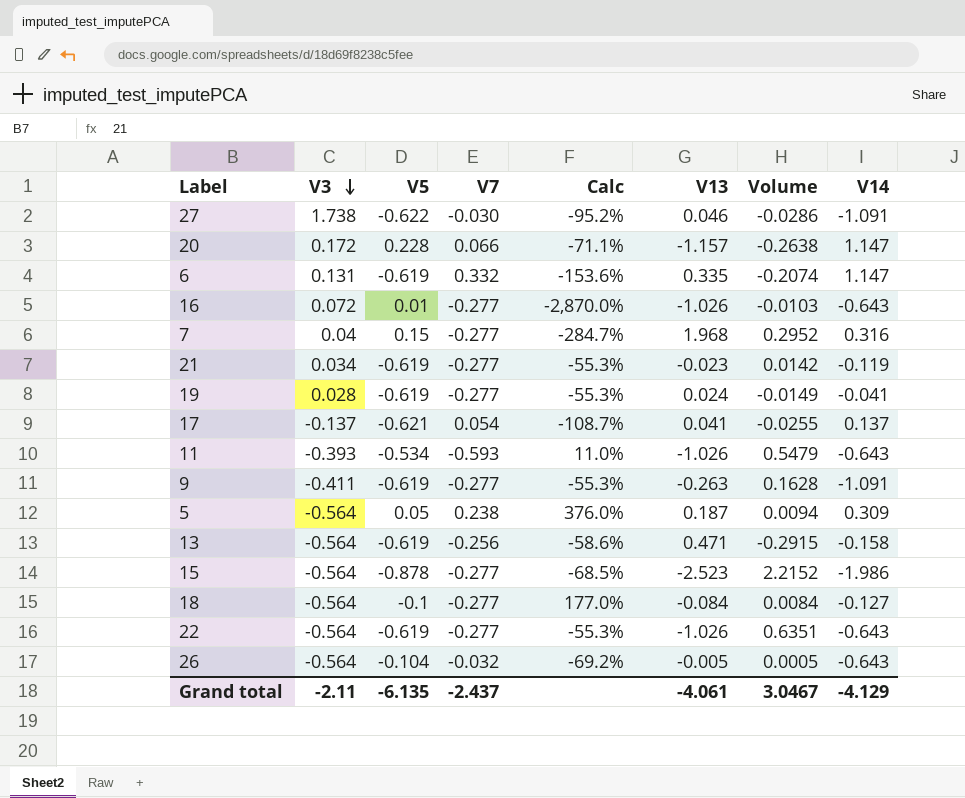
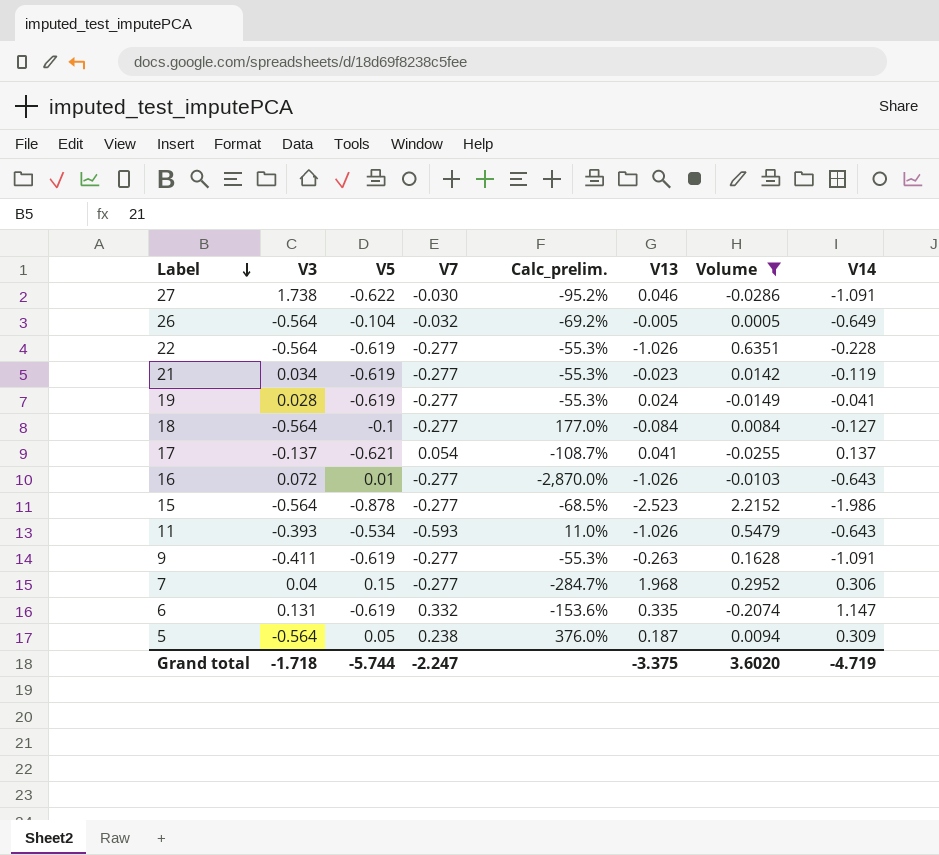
filter: none -> Volume >= -0.2074
row order: V3 descending -> Label descending
column name: Calc -> Calc_prelim.
26 | V14: -0.643 -> -0.649
22 | V14: -0.643 -> -0.228
7 | V14: 0.316 -> 0.306
Grand total | V3: -2.11 -> -1.718
Grand total | V5: -6.135 -> -5.744
Grand total | V7: -2.437 -> -2.247
Grand total | V13: -4.061 -> -3.375
Grand total | Volume: 3.0467 -> 3.6020
Grand total | V14: -4.129 -> -4.719

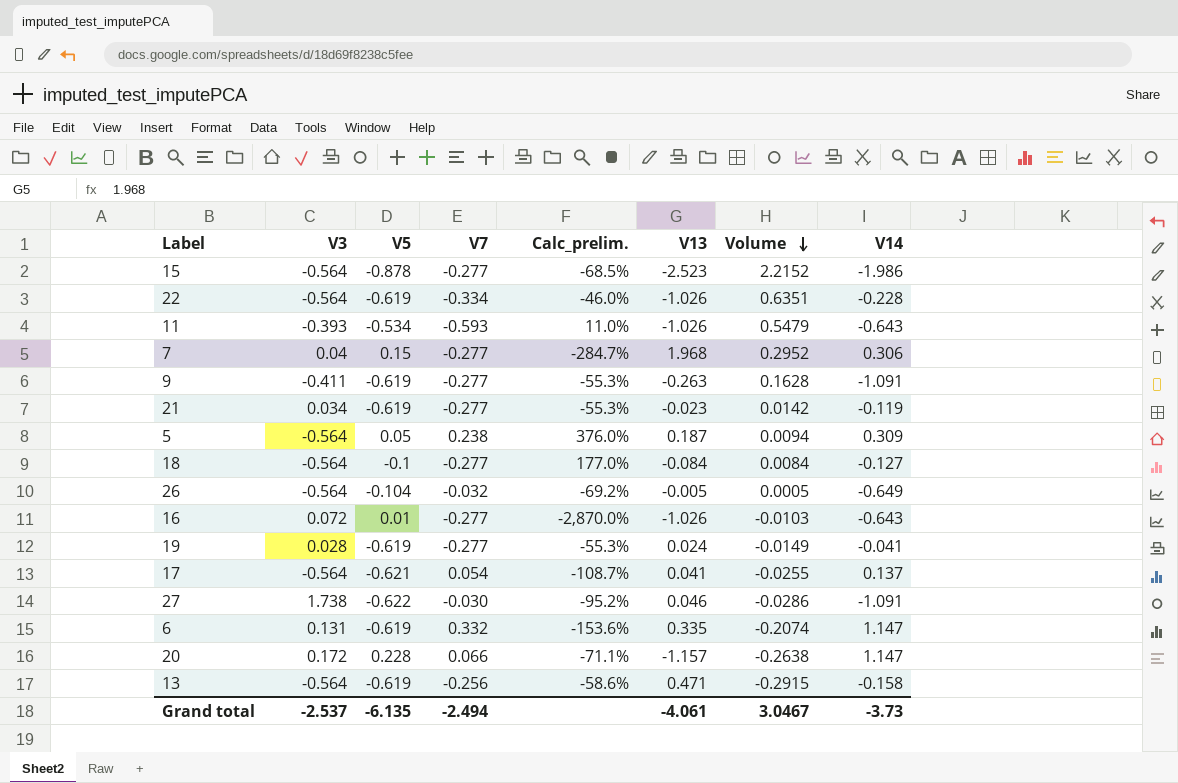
filter: Volume >= -0.2074 -> none
row order: Label descending -> Volume descending
22 | V7: -0.277 -> -0.334
22 | Calc_prelim.: -55.3% -> -46.0%
17 | V3: -0.137 -> -0.564
Grand total | V3: -1.718 -> -2.537
Grand total | V5: -5.744 -> -6.135
Grand total | V7: -2.247 -> -2.494
Grand total | V13: -3.375 -> -4.061
Grand total | Volume: 3.6020 -> 3.0467
Grand total | V14: -4.719 -> -3.73

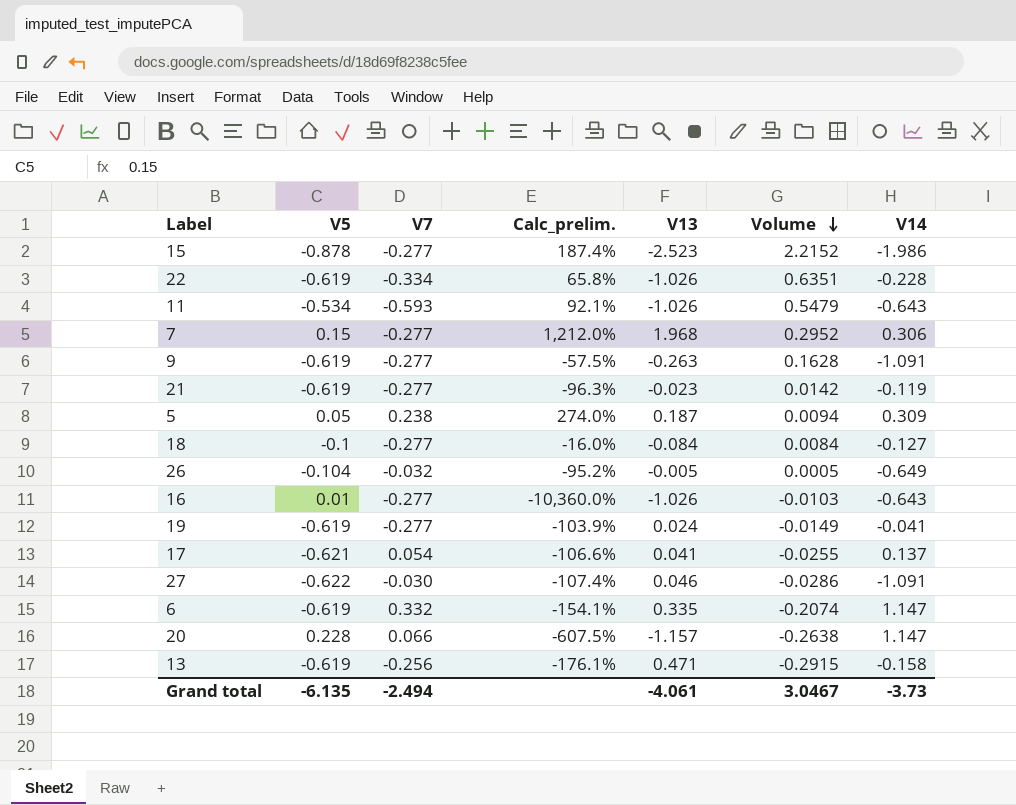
column V3 | position: 2 -> none
column Calc_prelim. | formula: ([V7] - [V5]) / [V5] -> ([V13] - [V5]) / [V5]

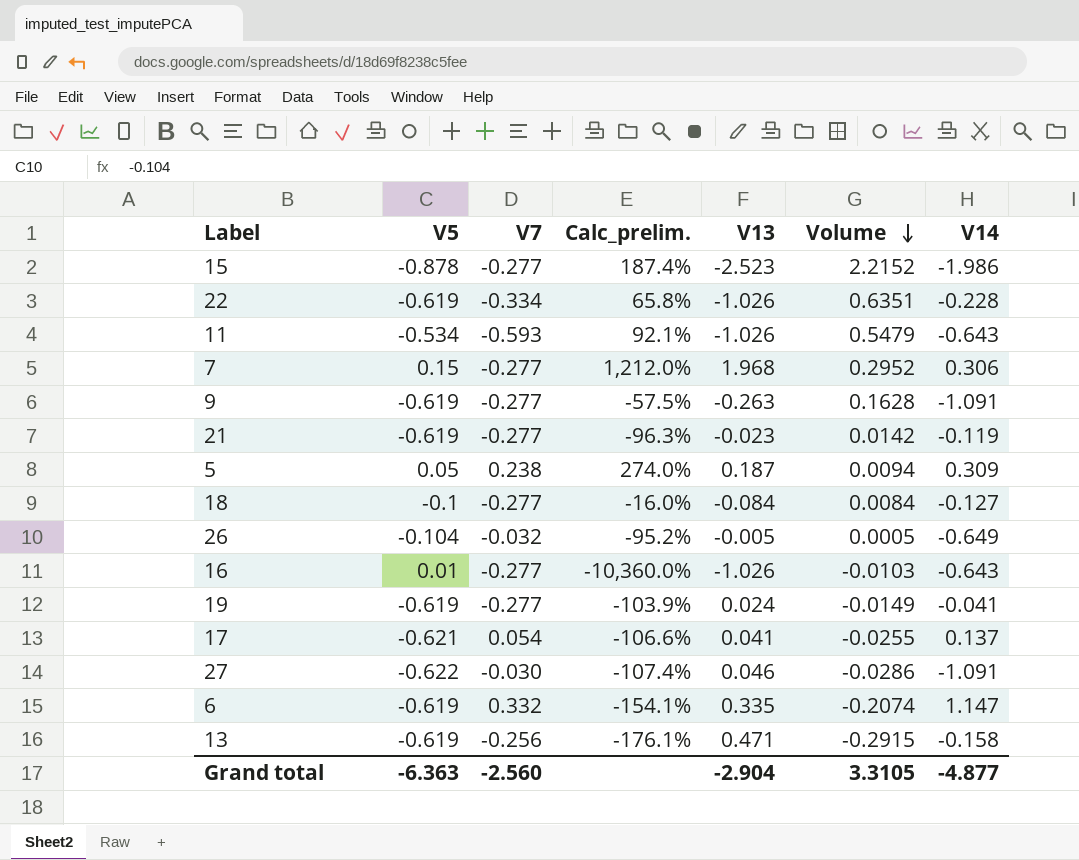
row 20: 0.228 | 0.066 | -607.5% | -1.157 | -0.2638 | 1.147 -> none
Grand total | V5: -6.135 -> -6.363
Grand total | V7: -2.494 -> -2.560
Grand total | V13: -4.061 -> -2.904
Grand total | Volume: 3.0467 -> 3.3105
Grand total | V14: -3.73 -> -4.877

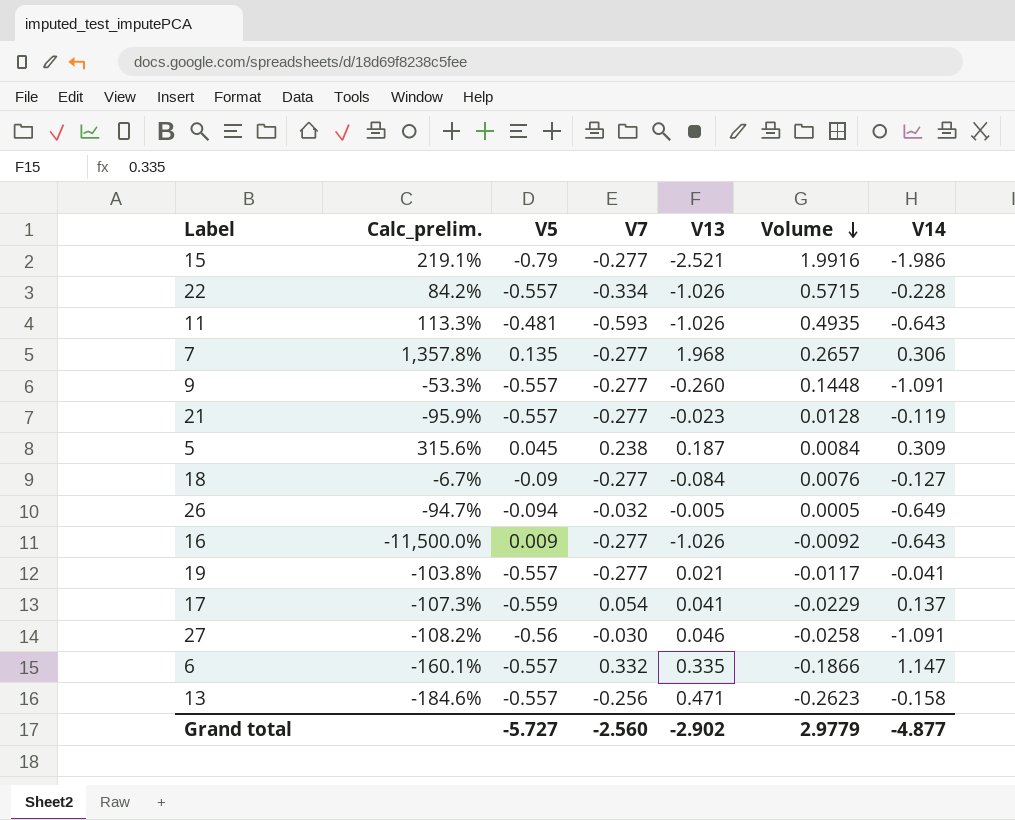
column Calc_prelim. | position: 4 -> 2
15 | Calc_prelim.: 187.4% -> 219.1%
15 | V5: -0.878 -> -0.79
15 | V13: -2.523 -> -2.521
15 | Volume: 2.2152 -> 1.9916
22 | Calc_prelim.: 65.8% -> 84.2%
22 | V5: -0.619 -> -0.557
22 | Volume: 0.6351 -> 0.5715
11 | Calc_prelim.: 92.1% -> 113.3%
11 | V5: -0.534 -> -0.481
11 | Volume: 0.5479 -> 0.4935
7 | Calc_prelim.: 1,212.0% -> 1,357.8%
7 | V5: 0.15 -> 0.135
7 | Volume: 0.2952 -> 0.2657
9 | Calc_prelim.: -57.5% -> -53.3%
9 | V5: -0.619 -> -0.557
9 | V13: -0.263 -> -0.260
9 | Volume: 0.1628 -> 0.1448
21 | Calc_prelim.: -96.3% -> -95.9%
21 | V5: -0.619 -> -0.557
21 | Volume: 0.0142 -> 0.0128
5 | Calc_prelim.: 274.0% -> 315.6%
5 | V5: 0.05 -> 0.045
5 | Volume: 0.0094 -> 0.0084
18 | Calc_prelim.: -16.0% -> -6.7%
18 | V5: -0.1 -> -0.09
18 | Volume: 0.0084 -> 0.0076
26 | Calc_prelim.: -95.2% -> -94.7%
26 | V5: -0.104 -> -0.094
16 | Calc_prelim.: -10,360.0% -> -11,500.0%
16 | V5: 0.01 -> 0.009
16 | Volume: -0.0103 -> -0.0092
19 | Calc_prelim.: -103.9% -> -103.8%
19 | V5: -0.619 -> -0.557
19 | V13: 0.024 -> 0.021
19 | Volume: -0.0149 -> -0.0117
17 | Calc_prelim.: -106.6% -> -107.3%
17 | V5: -0.621 -> -0.559
17 | Volume: -0.0255 -> -0.0229
27 | Calc_prelim.: -107.4% -> -108.2%
27 | V5: -0.622 -> -0.56
27 | Volume: -0.0286 -> -0.0258
6 | Calc_prelim.: -154.1% -> -160.1%
6 | V5: -0.619 -> -0.557
6 | Volume: -0.2074 -> -0.1866
13 | Calc_prelim.: -176.1% -> -184.6%
13 | V5: -0.619 -> -0.557
13 | Volume: -0.2915 -> -0.2623
Grand total | V5: -6.363 -> -5.727
Grand total | V13: -2.904 -> -2.902
Grand total | Volume: 3.3105 -> 2.9779

